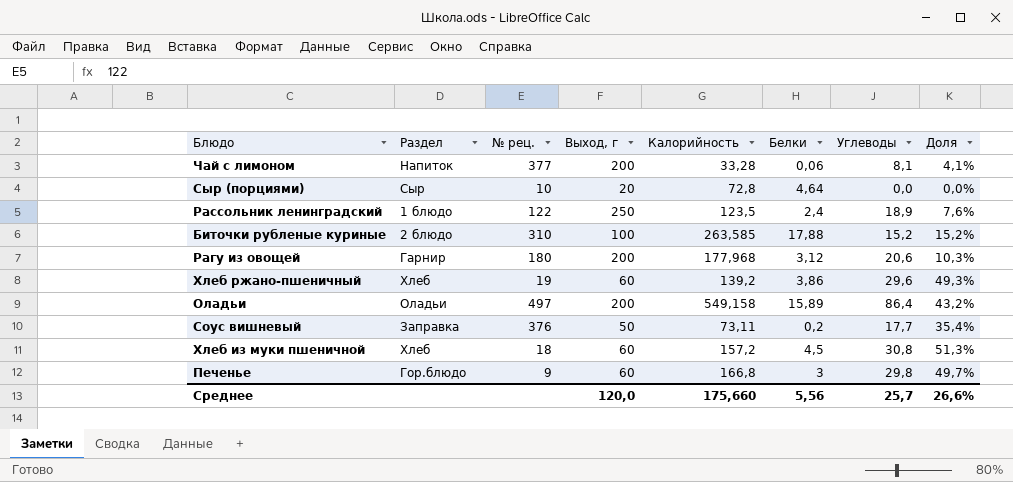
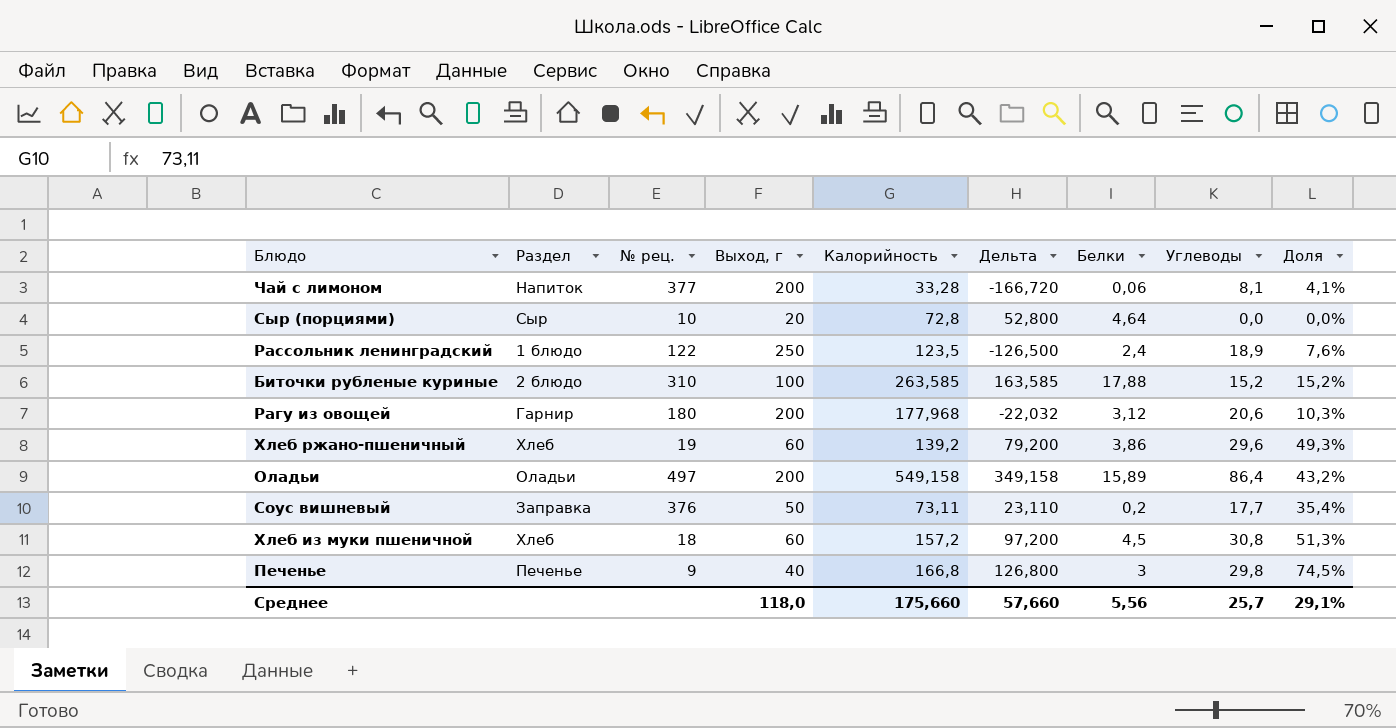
column Дельта | formula: none -> [Калорийность] - [Выход, г]
Печенье | Раздел: Гор.блюдо -> Печенье
Печенье | Выход, г: 60 -> 40
Печенье | Доля: 49,7% -> 74,5%
Среднее | Выход, г: 120,0 -> 118,0
Среднее | Доля: 26,6% -> 29,1%

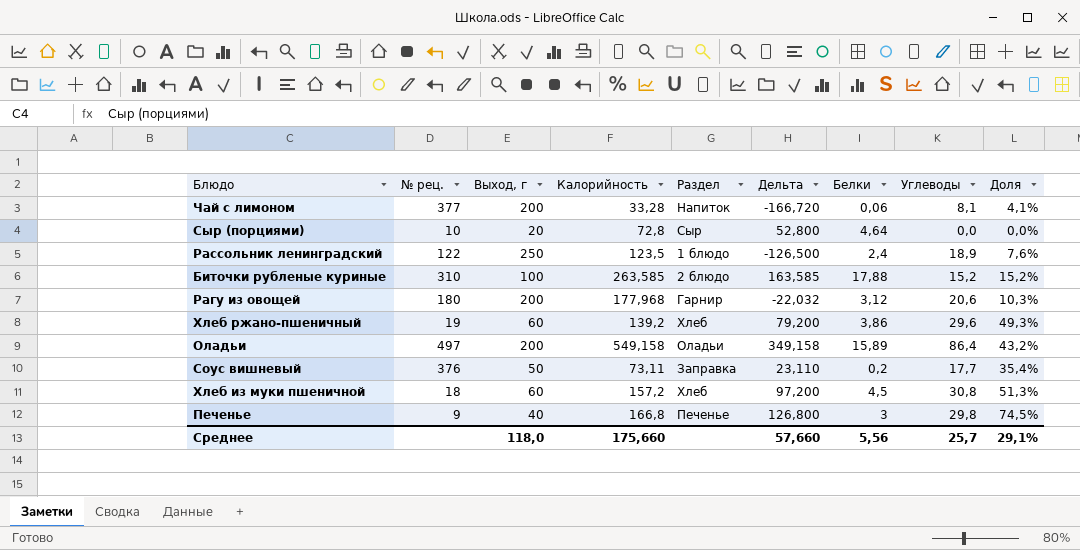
column Раздел | position: 2 -> 5

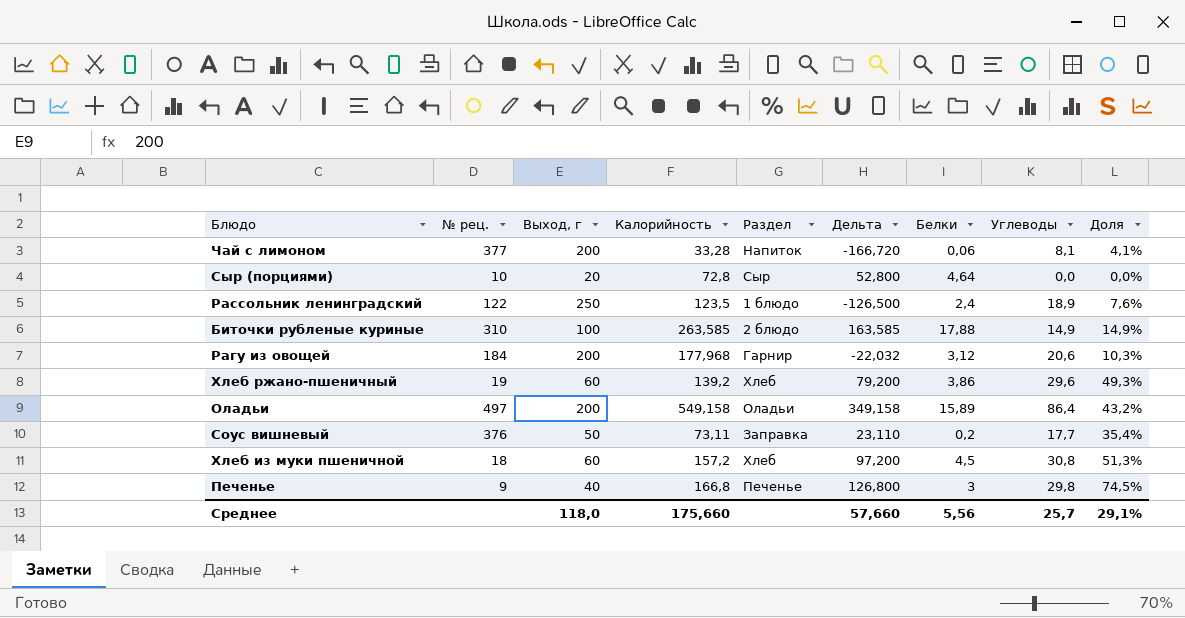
Биточки рубленые куриные | Углеводы: 15,2 -> 14,9
Биточки рубленые куриные | Доля: 15,2% -> 14,9%
Рагу из овощей | № рец.: 180 -> 184

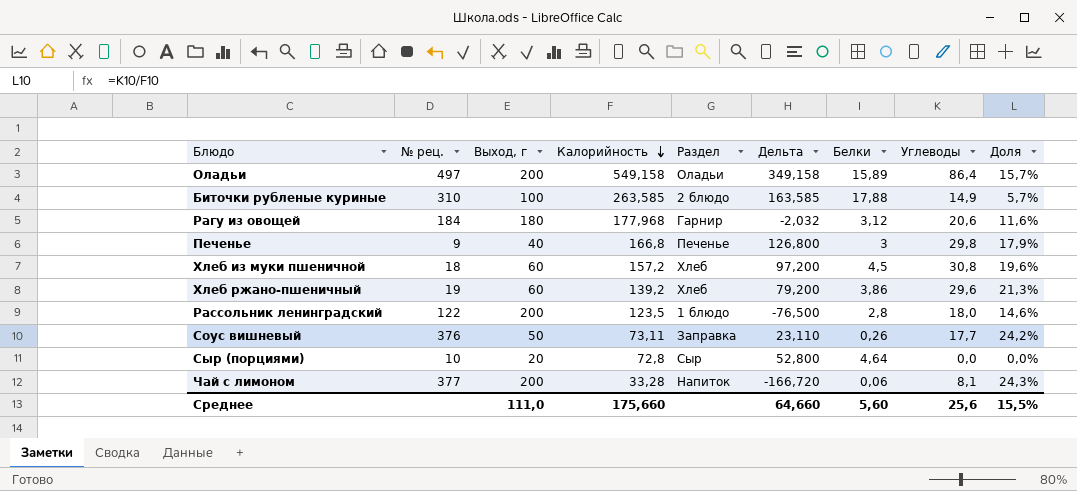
row order: none -> Калорийность descending
column Доля | formula: [Углеводы] / [Выход, г] -> [Углеводы] / [Калорийность]
Рагу из овощей | Выход, г: 200 -> 180
Рагу из овощей | Дельта: -22,032 -> -2,032
Рассольник ленинградский | Выход, г: 250 -> 200
Рассольник ленинградский | Дельта: -126,500 -> -76,500
Рассольник ленинградский | Белки: 2,4 -> 2,8
Рассольник ленинградский | Углеводы: 18,9 -> 18,0
Соус вишневый | Белки: 0,2 -> 0,26
Среднее | Выход, г: 118,0 -> 111,0
Среднее | Дельта: 57,660 -> 64,660
Среднее | Белки: 5,56 -> 5,60
Среднее | Углеводы: 25,7 -> 25,6
Среднее | Доля: 29,1% -> 15,5%

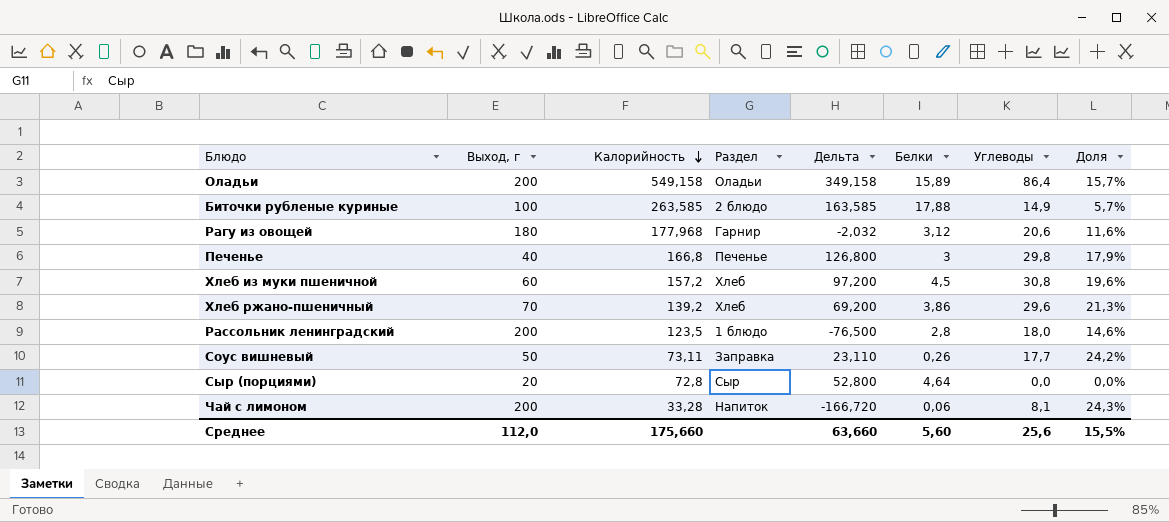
column № рец. | position: 2 -> none
Хлеб ржано-пшеничный | Выход, г: 60 -> 70
Хлеб ржано-пшеничный | Дельта: 79,200 -> 69,200
Среднее | Выход, г: 111,0 -> 112,0
Среднее | Дельта: 64,660 -> 63,660

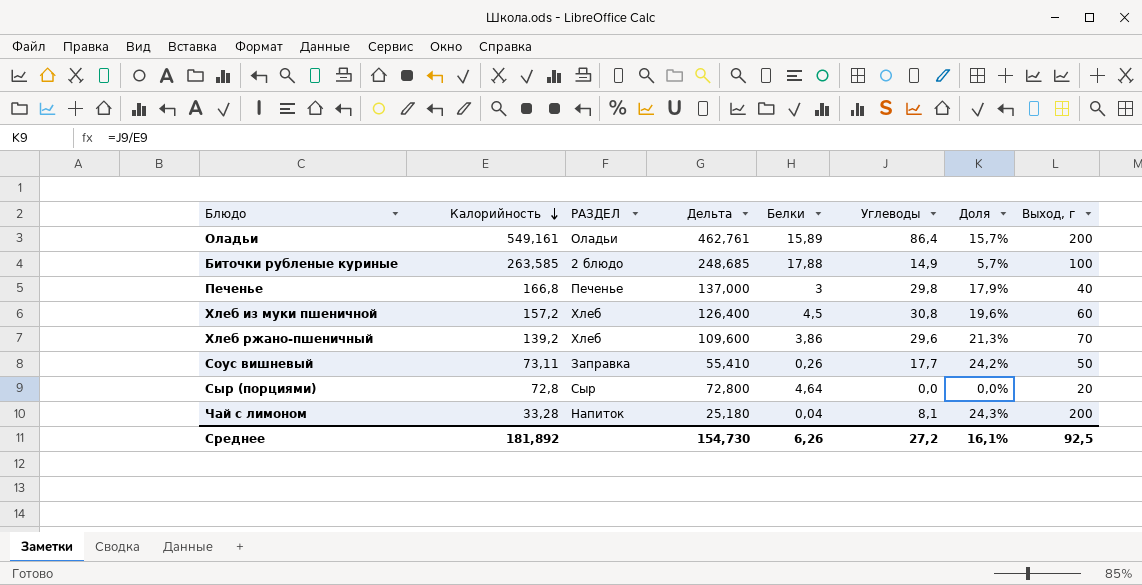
column name: Раздел -> РАЗДЕЛ
column Дельта | formula: [Калорийность] - [Выход, г] -> [Калорийность] - [Углеводы]
column Выход, г | position: 2 -> 8
row Рагу из овощей: 180 | 177,968 | Гарнир | -2,032 | 3,12 | 20,6 | 11,6% -> none
row Рассольник ленинградский: 200 | 123,5 | 1 блюдо | -76,500 | 2,8 | 18,0 | 14,6% -> none
Оладьи | Калорийность: 549,158 -> 549,161
Чай с лимоном | Белки: 0,06 -> 0,04
Среднее | Калорийность: 175,660 -> 181,892
Среднее | Дельта: 63,660 -> 154,730
Среднее | Белки: 5,60 -> 6,26
Среднее | Углеводы: 25,6 -> 27,2
Среднее | Доля: 15,5% -> 16,1%
Среднее | Выход, г: 112,0 -> 92,5

